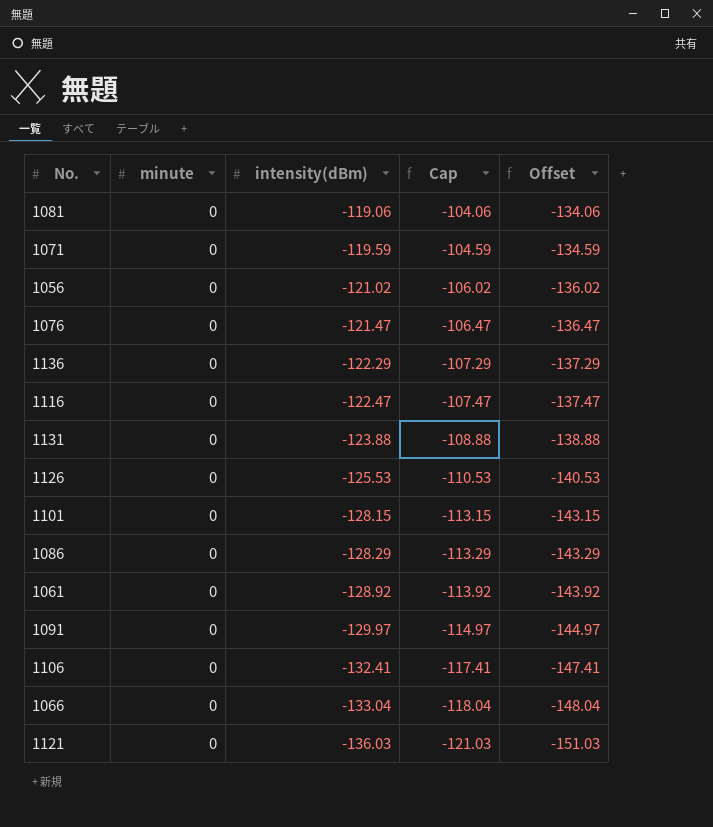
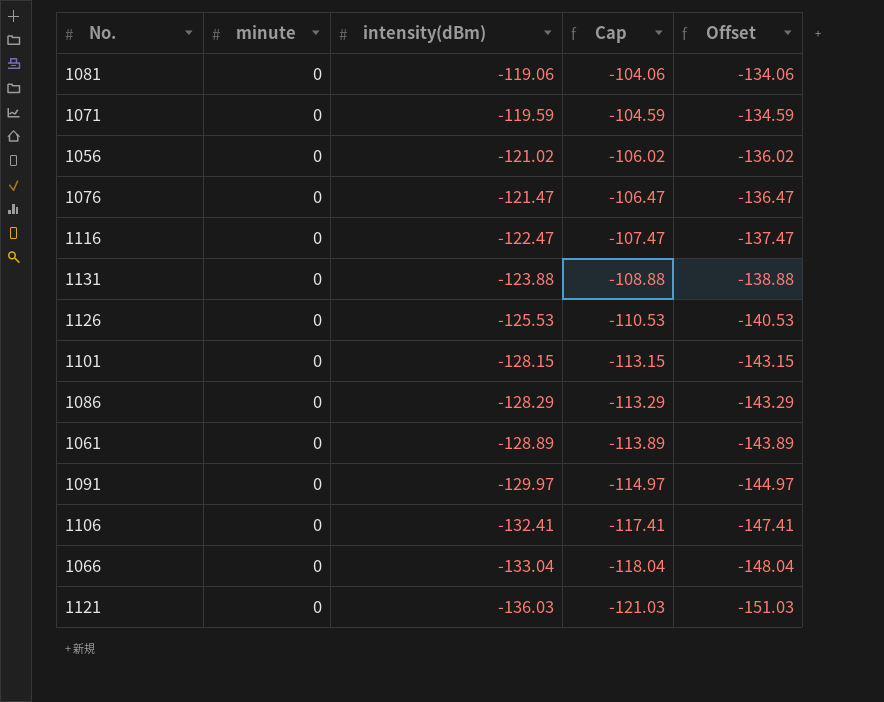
row 1136: 0 | -122.29 | -107.29 | -137.29 -> none
1061 | intensity(dBm): -128.92 -> -128.89
1061 | Cap: -113.92 -> -113.89
1061 | Offset: -143.92 -> -143.89

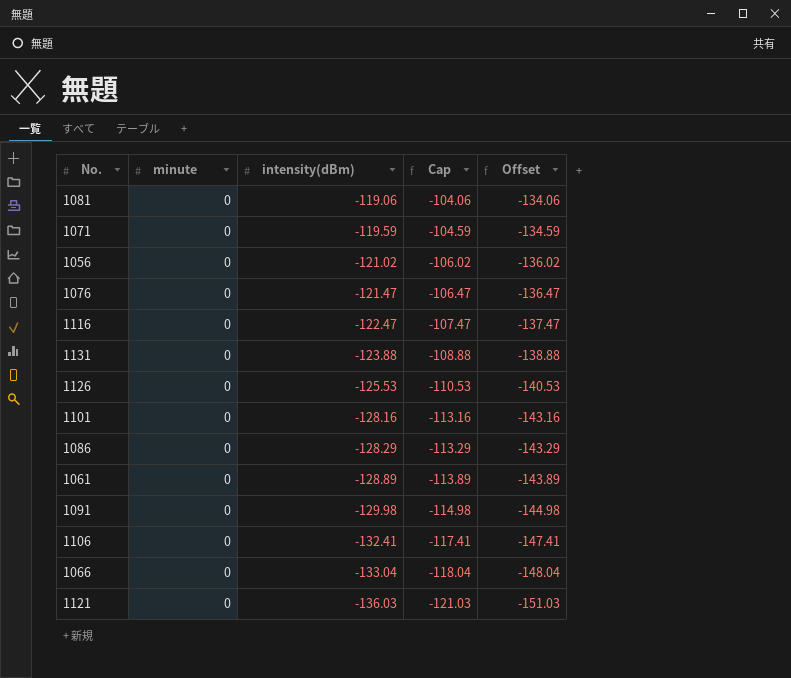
1101 | intensity(dBm): -128.15 -> -128.16
1101 | Cap: -113.15 -> -113.16
1101 | Offset: -143.15 -> -143.16
1091 | intensity(dBm): -129.97 -> -129.98
1091 | Cap: -114.97 -> -114.98
1091 | Offset: -144.97 -> -144.98

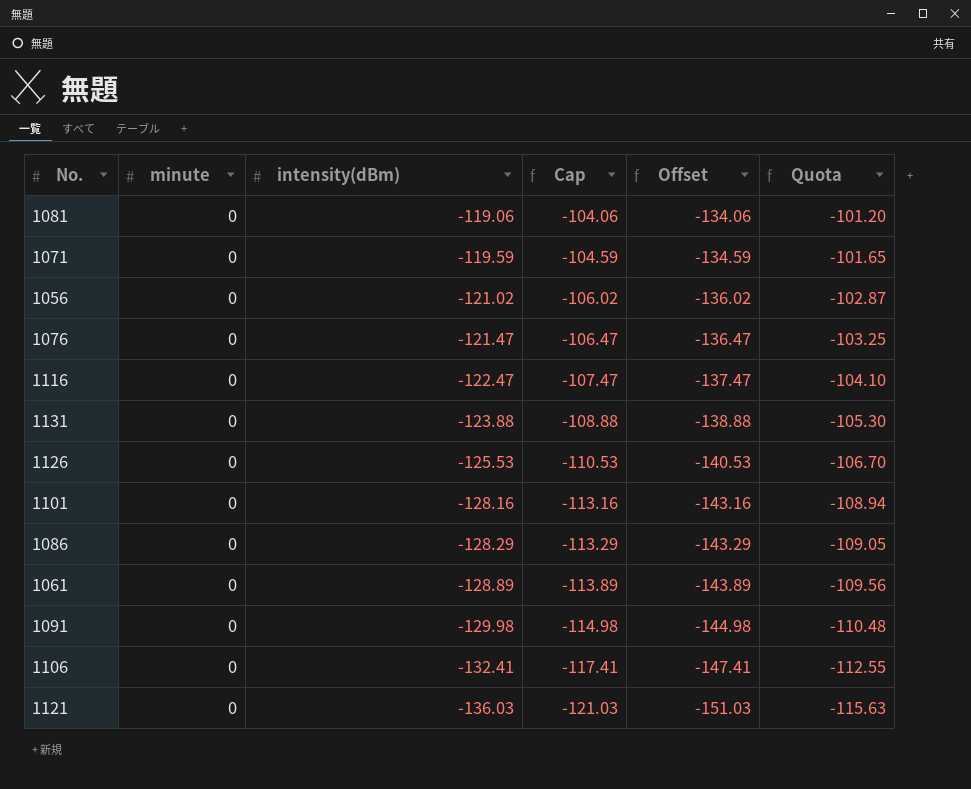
column Quota | formula: none -> [intensity(dBm)] * 0.85
row 1066: 0 | -133.04 | -118.04 | -148.04 -> none

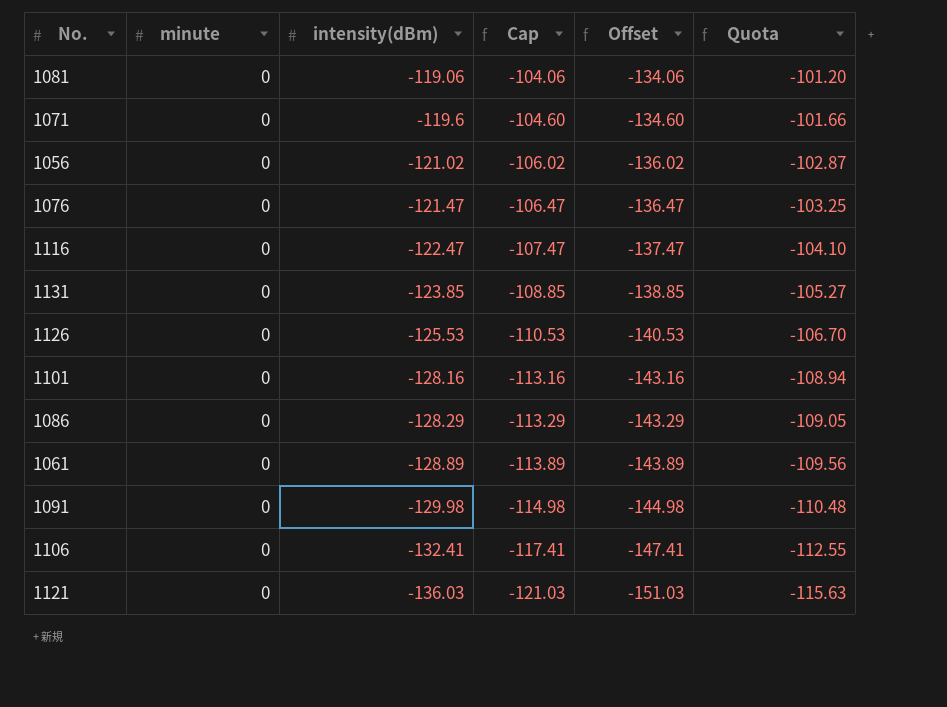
1071 | intensity(dBm): -119.59 -> -119.6
1071 | Cap: -104.59 -> -104.60
1071 | Offset: -134.59 -> -134.60
1071 | Quota: -101.65 -> -101.66
1131 | intensity(dBm): -123.88 -> -123.85
1131 | Cap: -108.88 -> -108.85
1131 | Offset: -138.88 -> -138.85
1131 | Quota: -105.30 -> -105.27

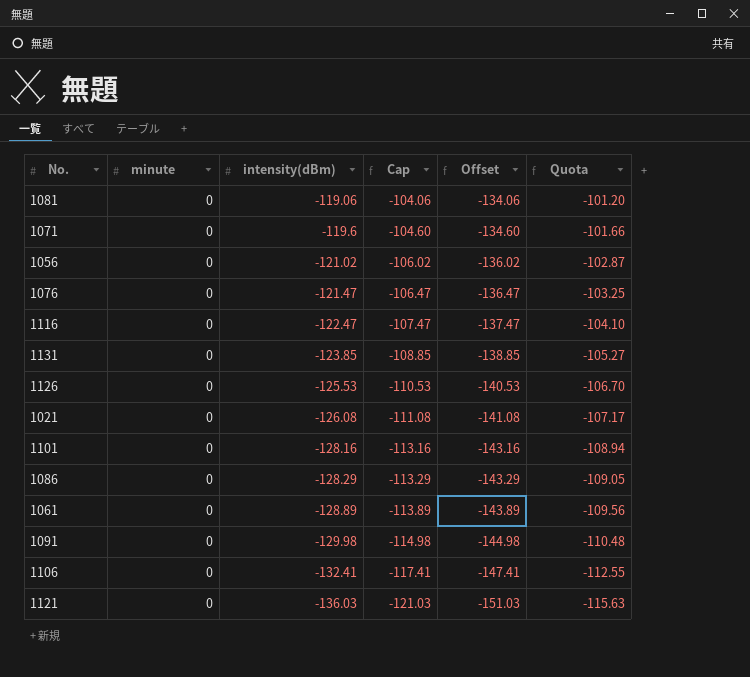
row 1021: none -> 0 | -126.08 | -111.08 | -141.08 | -107.17

